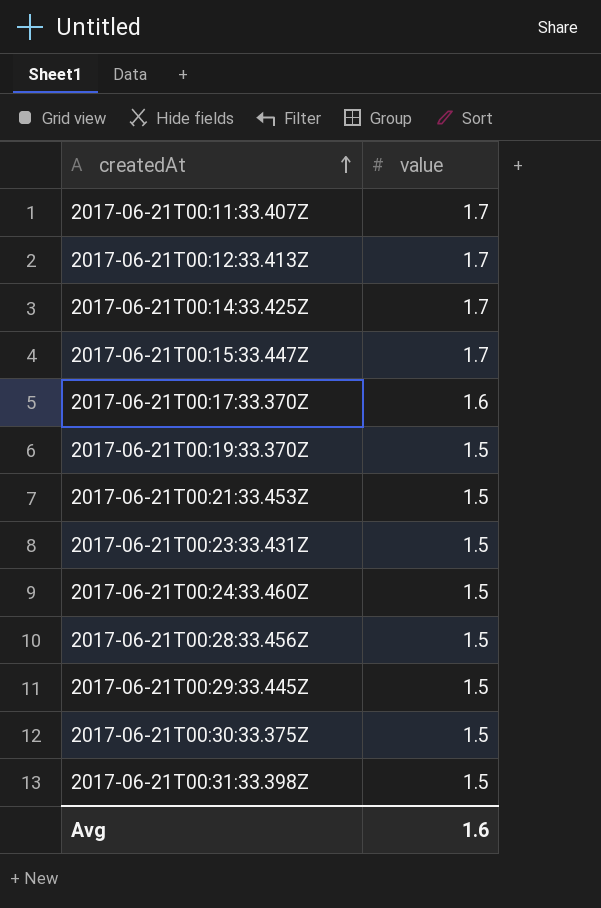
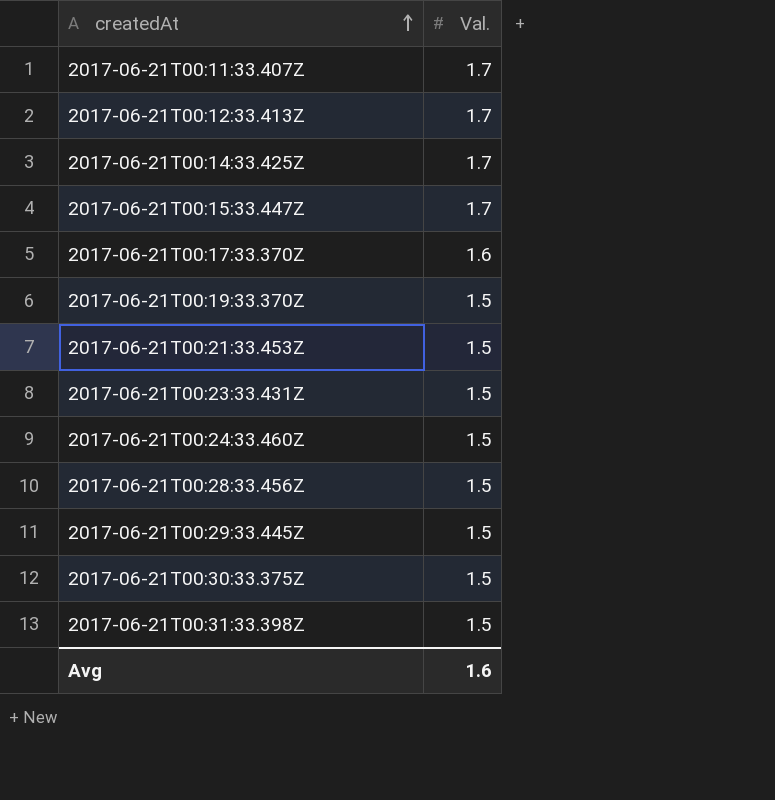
column name: value -> Val.

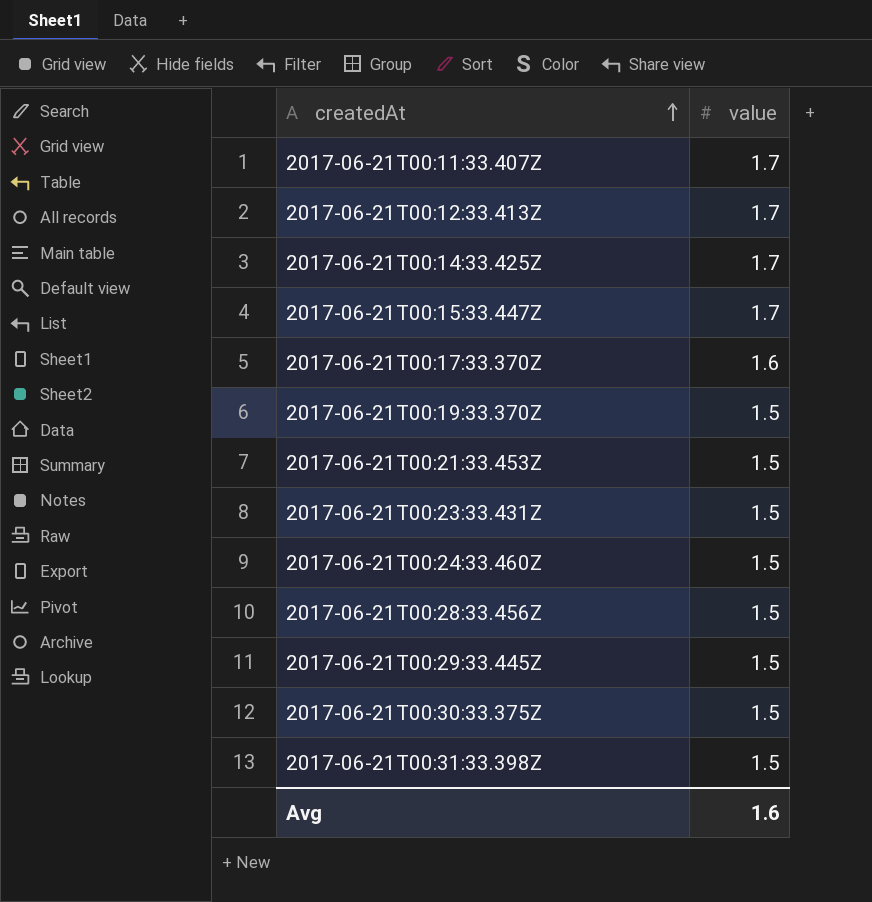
column name: Val. -> value

